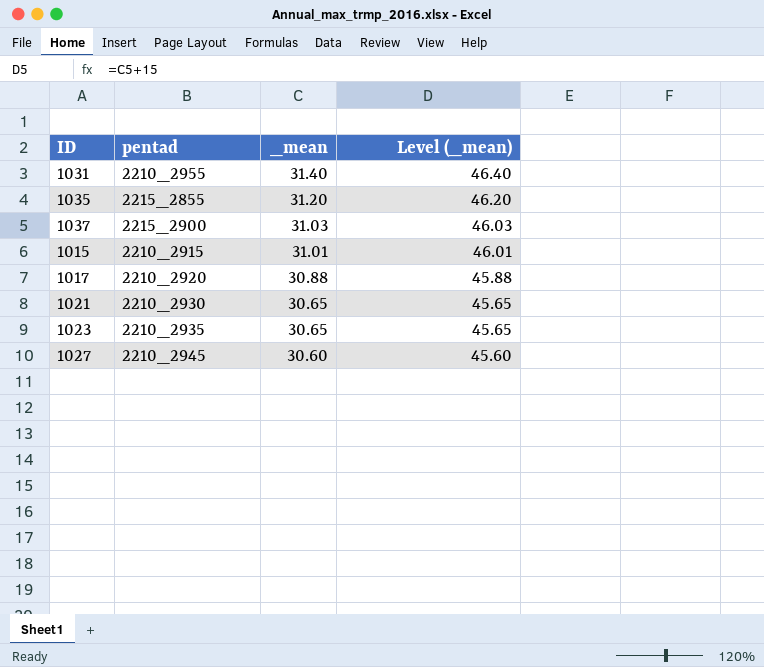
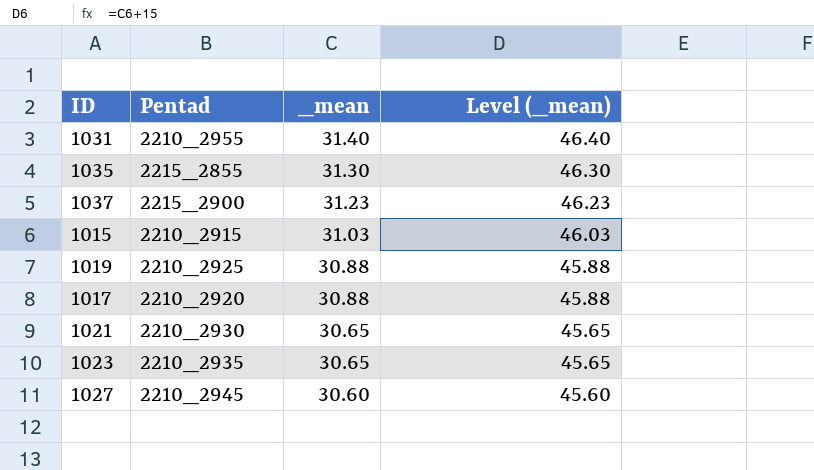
column name: pentad -> Pentad
1035 | _mean: 31.20 -> 31.30
1035 | Level (_mean): 46.20 -> 46.30
1037 | _mean: 31.03 -> 31.23
1037 | Level (_mean): 46.03 -> 46.23
1015 | _mean: 31.01 -> 31.03
1015 | Level (_mean): 46.01 -> 46.03
row 1019: none -> 2210_2925 | 30.88 | 45.88

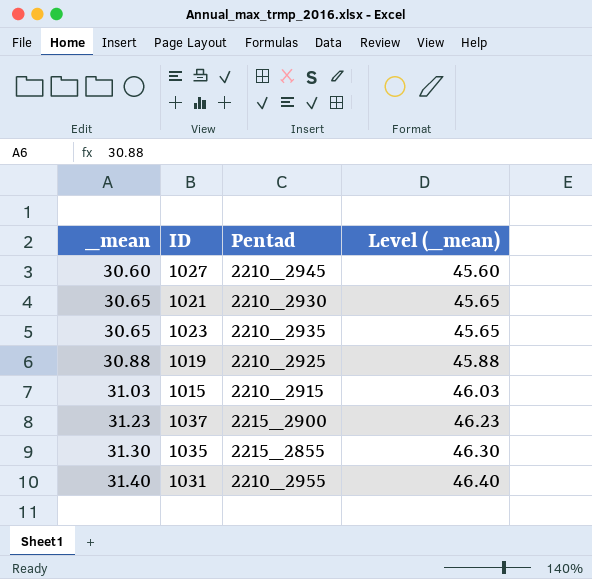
row order: _mean descending -> _mean ascending
column _mean | position: 3 -> 1
row 1017: 2210_2920 | 30.88 | 45.88 -> none

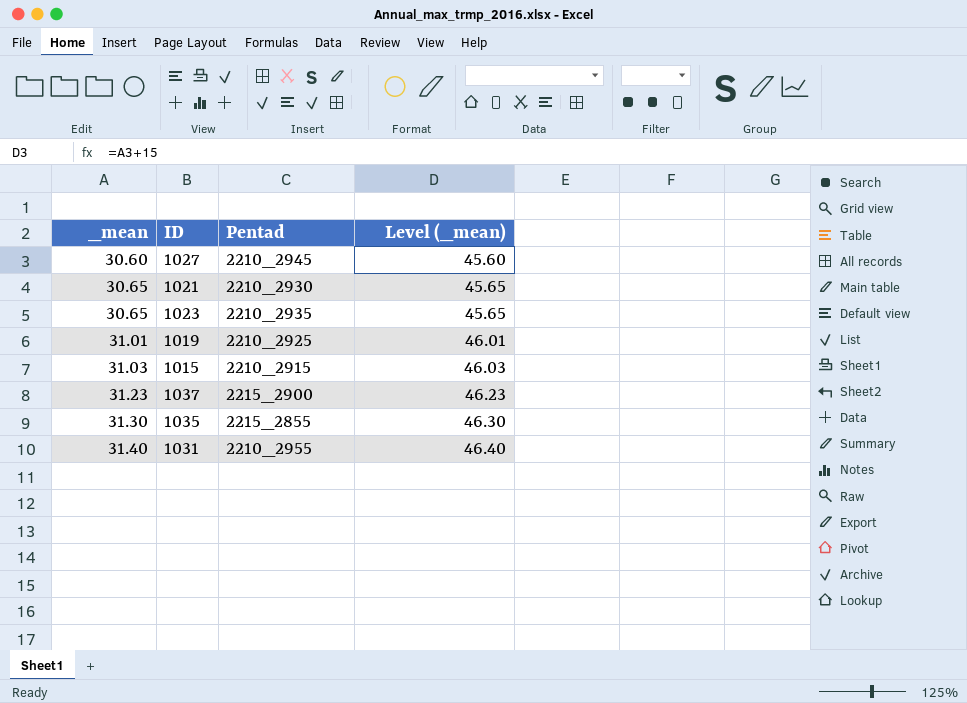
1019 | _mean: 30.88 -> 31.01
1019 | Level (_mean): 45.88 -> 46.01

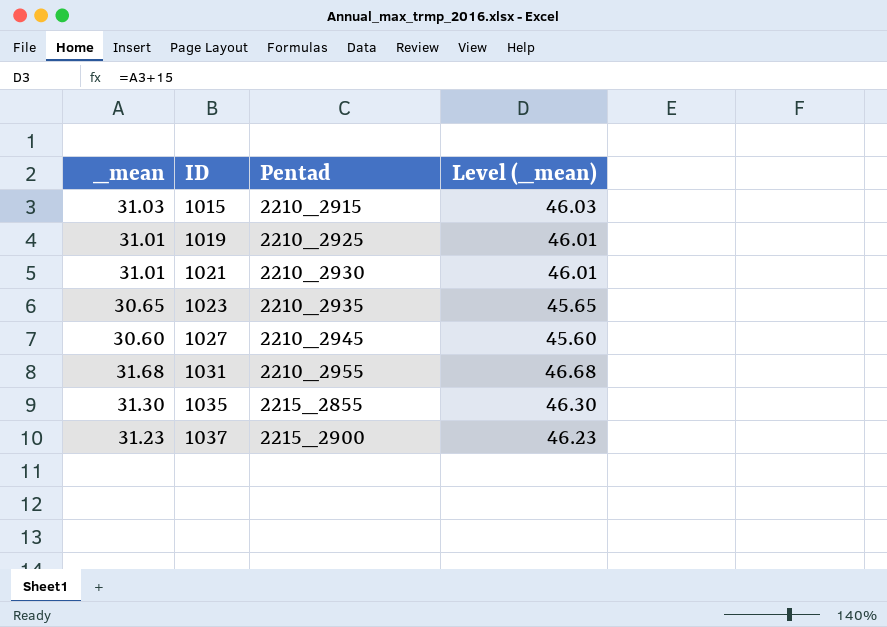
row order: _mean ascending -> ID ascending
1021 | _mean: 30.65 -> 31.01
1021 | Level (_mean): 45.65 -> 46.01
1031 | _mean: 31.40 -> 31.68
1031 | Level (_mean): 46.40 -> 46.68

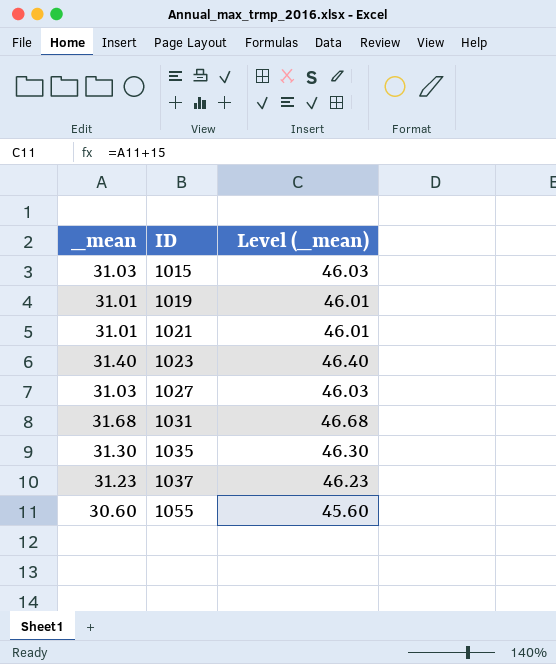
column Pentad | position: 3 -> none
1023 | _mean: 30.65 -> 31.40
1023 | Level (_mean): 45.65 -> 46.40
1027 | _mean: 30.60 -> 31.03
1027 | Level (_mean): 45.60 -> 46.03
row 1055: none -> 30.60 | 45.60

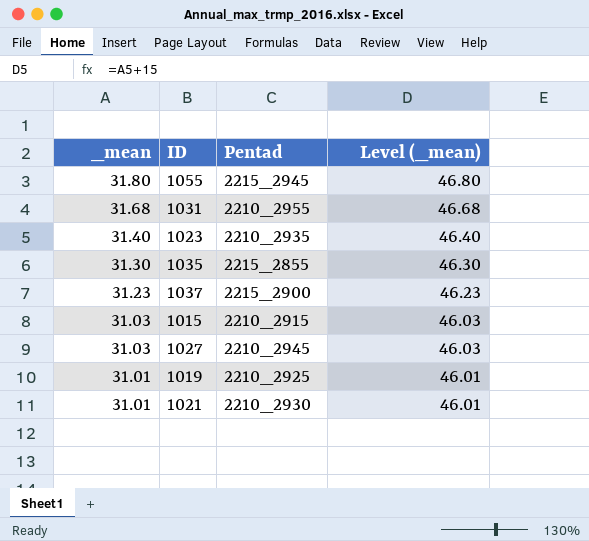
row order: ID ascending -> _mean descending
column Pentad | position: none -> 3
1055 | _mean: 30.60 -> 31.80
1055 | Level (_mean): 45.60 -> 46.80

